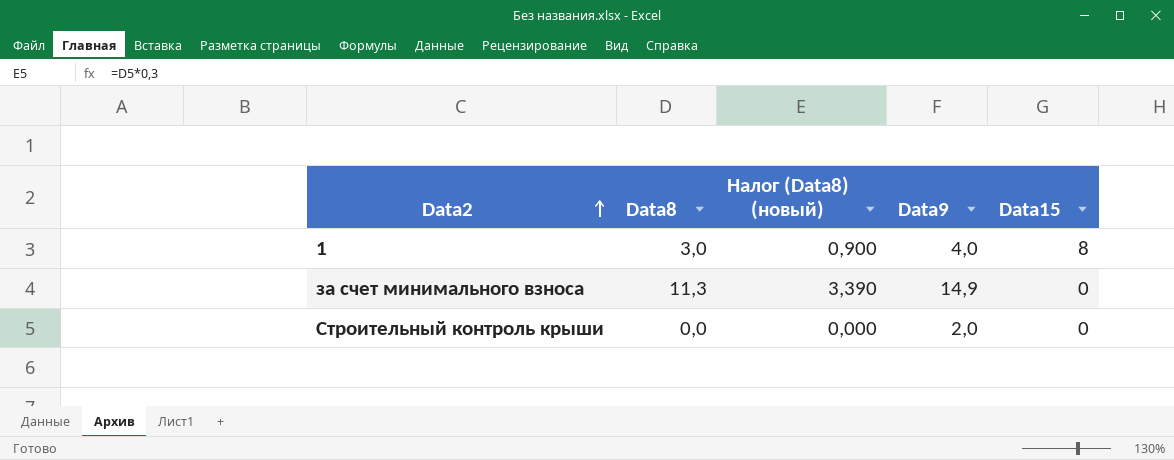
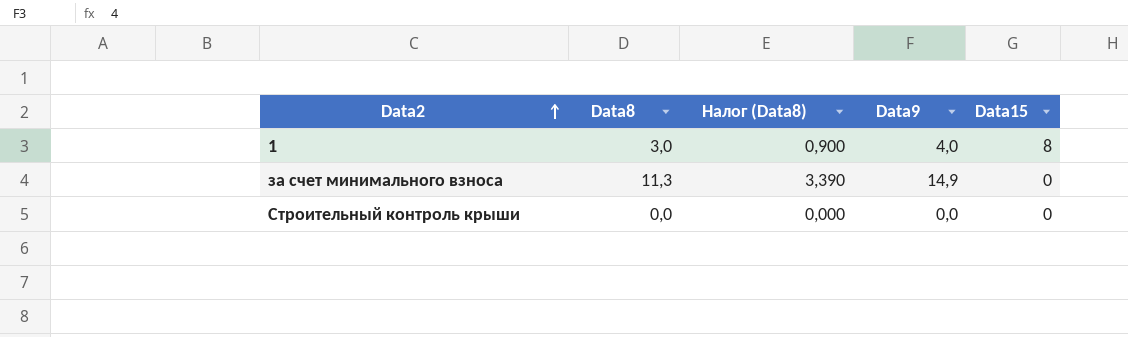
column name: Налог (Data8) (новый) -> Налог (Data8)
Строительный контроль крыши | Data9: 2,0 -> 0,0

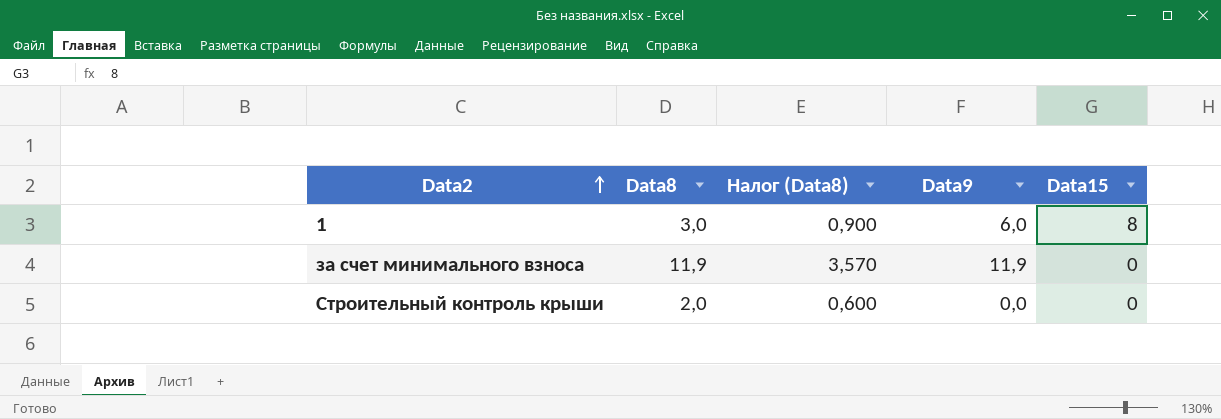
1 | Data9: 4,0 -> 6,0
за счет минимального взноса | Data8: 11,3 -> 11,9
за счет минимального взноса | Налог (Data8): 3,390 -> 3,570
за счет минимального взноса | Data9: 14,9 -> 11,9
Строительный контроль крыши | Data8: 0,0 -> 2,0
Строительный контроль крыши | Налог (Data8): 0,000 -> 0,600

